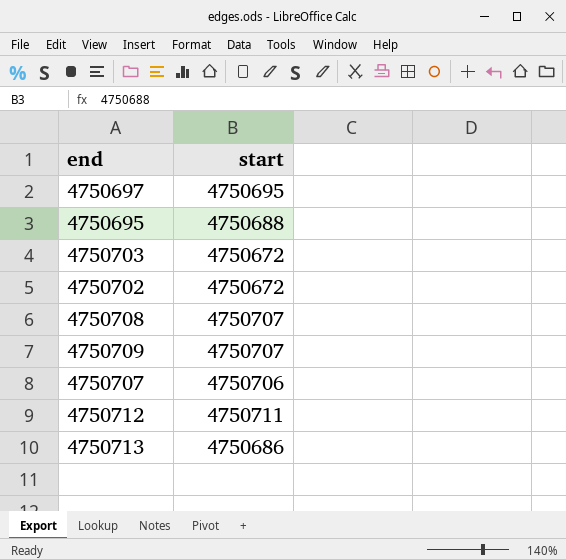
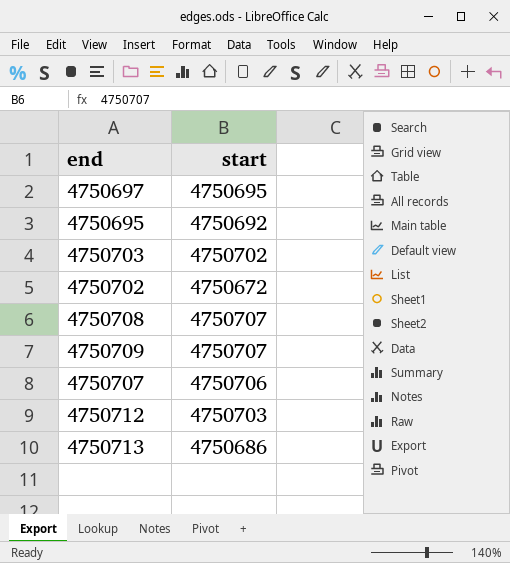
4750695 | start: 4750688 -> 4750692
4750703 | start: 4750672 -> 4750702
4750712 | start: 4750711 -> 4750703

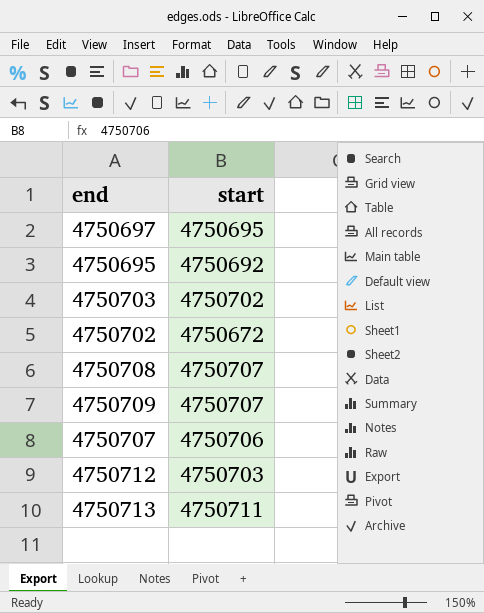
4750713 | start: 4750686 -> 4750711

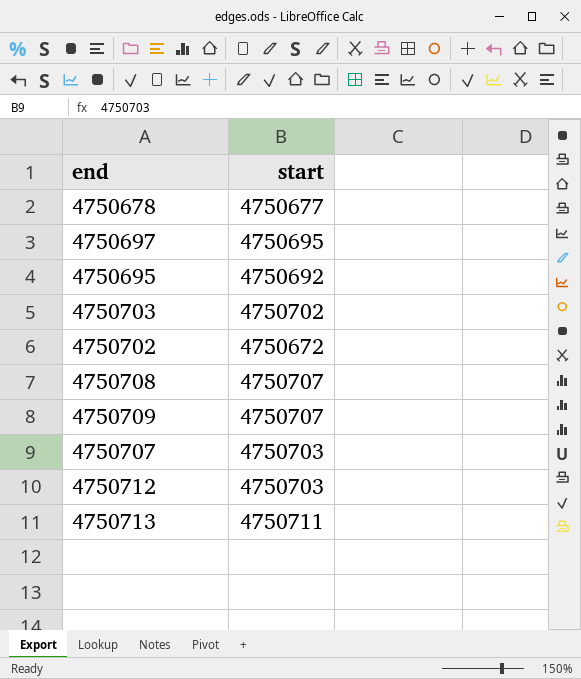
row 4750678: none -> 4750677
4750707 | start: 4750706 -> 4750703

